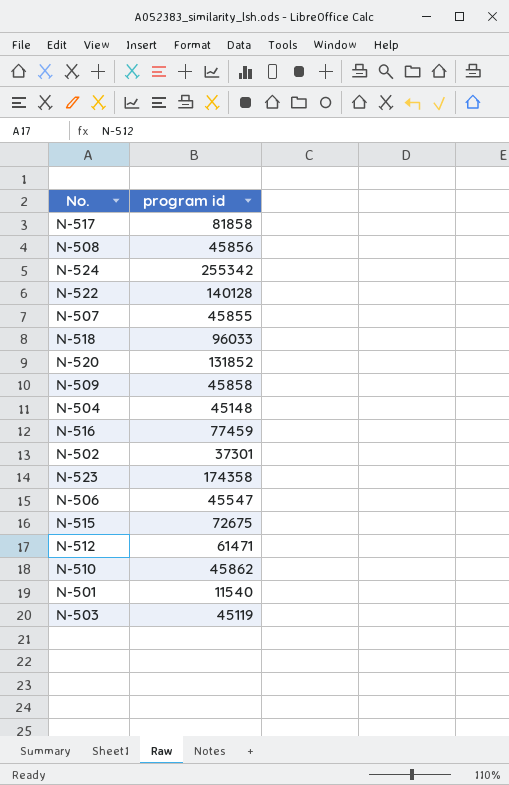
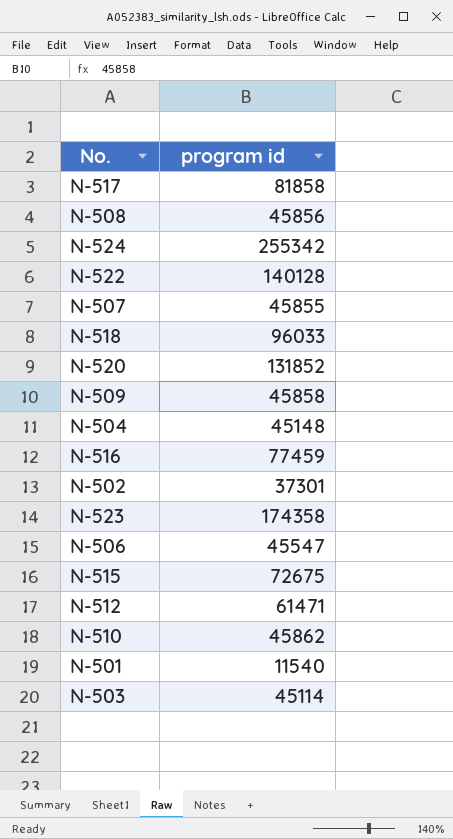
N-503 | program id: 45119 -> 45114

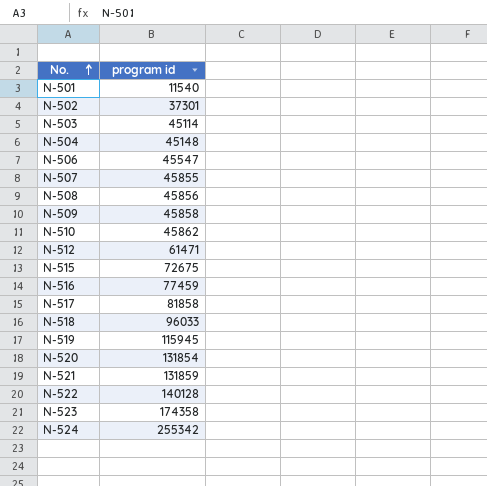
row order: none -> No. ascending
row N-519: none -> 115945
N-520 | program id: 131852 -> 131854
row N-521: none -> 131859

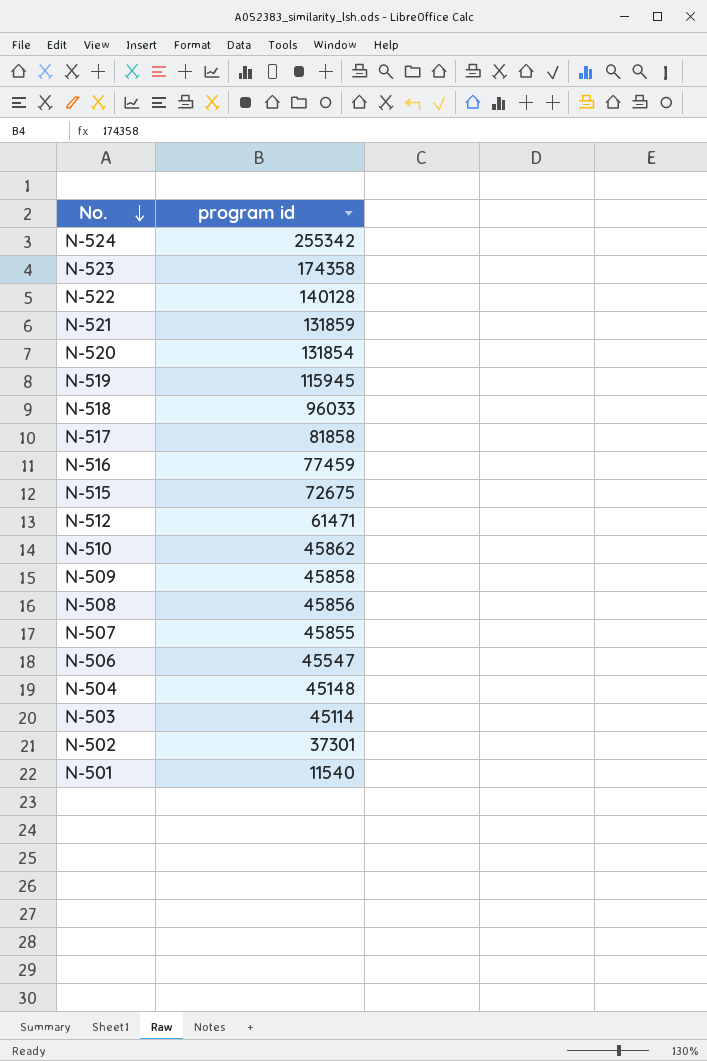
row order: No. ascending -> No. descending

